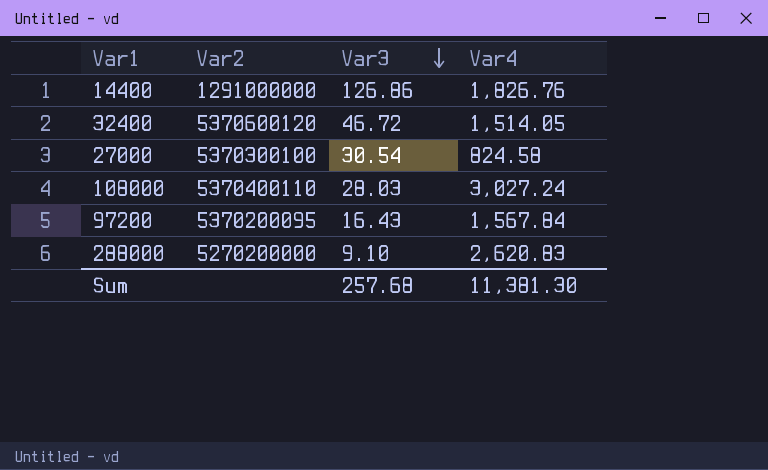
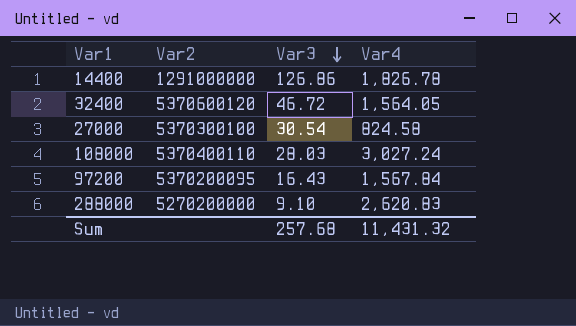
14400 | Var4: 1,826.76 -> 1,826.78
32400 | Var4: 1,514.05 -> 1,564.05
Sum | Var4: 11,381.30 -> 11,431.32

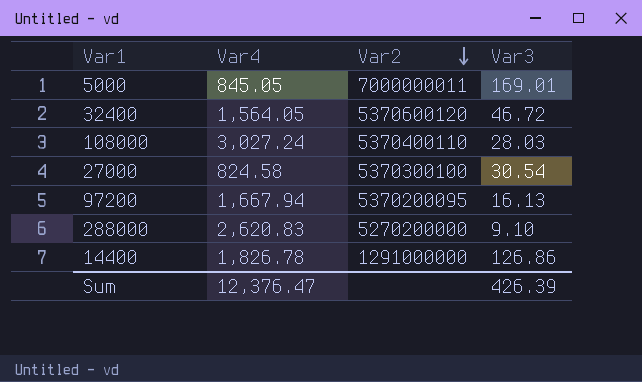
row order: Var3 descending -> Var2 descending
column Var4 | position: 4 -> 2
row 5000: none -> 845.05 | 7000000011 | 169.01
97200 | Var4: 1,567.84 -> 1,667.94
97200 | Var3: 16.43 -> 16.13
Sum | Var4: 11,431.32 -> 12,376.47
Sum | Var3: 257.68 -> 426.39

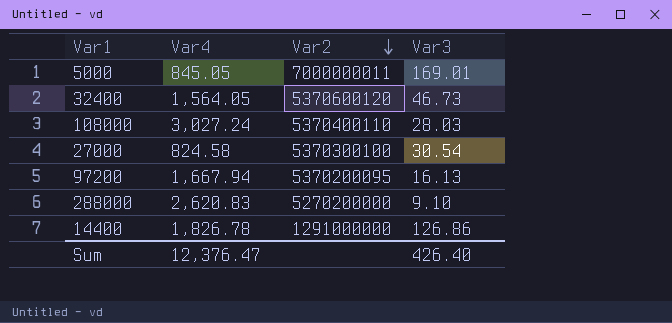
32400 | Var3: 46.72 -> 46.73
Sum | Var3: 426.39 -> 426.40

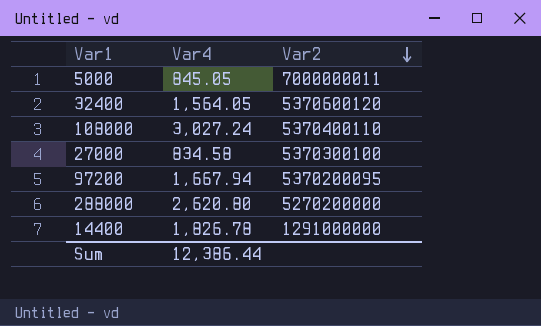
column Var3 | position: 4 -> none
27000 | Var4: 824.58 -> 834.58
288000 | Var4: 2,620.83 -> 2,620.80
Sum | Var4: 12,376.47 -> 12,386.44

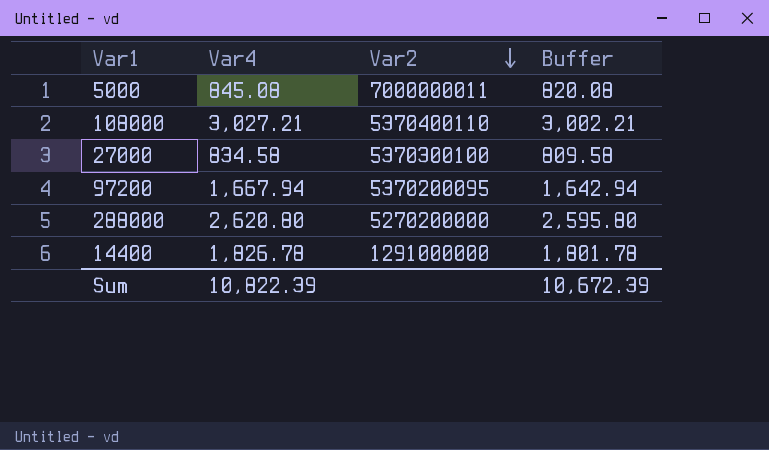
column Buffer | formula: none -> [Var4] - 25
row 32400: 1,564.05 | 5370600120 -> none
5000 | Var4: 845.05 -> 845.08
108000 | Var4: 3,027.24 -> 3,027.21
Sum | Var4: 12,386.44 -> 10,822.39

